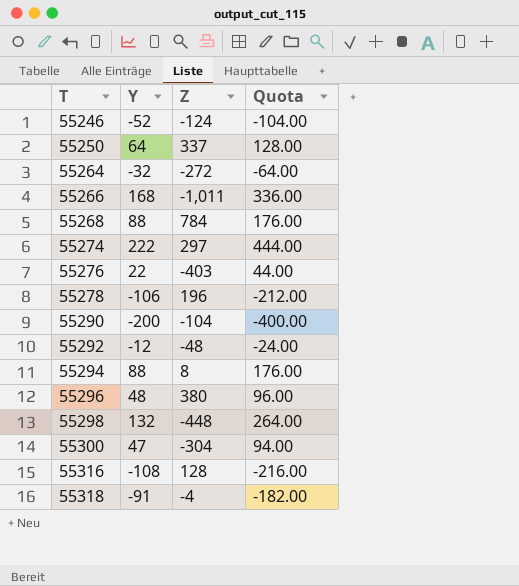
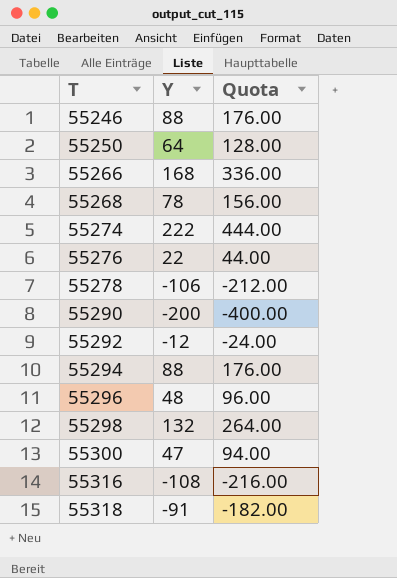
column Z | position: 3 -> none
row 55264: -32 | -272 | -64.00 -> none
55246 | Y: -52 -> 88
55246 | Quota: -104.00 -> 176.00
55268 | Y: 88 -> 78
55268 | Quota: 176.00 -> 156.00

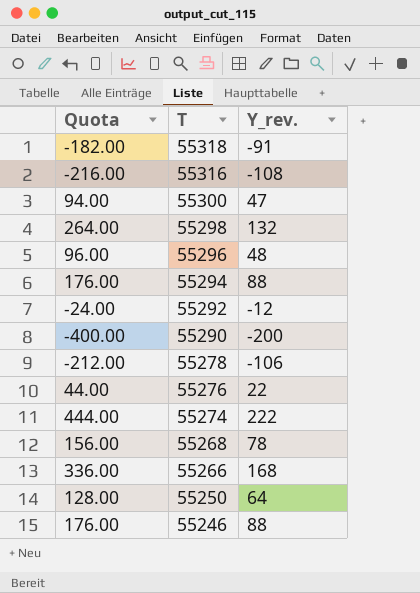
row order: T ascending -> T descending
column Quota | position: 3 -> 1
column name: Y -> Y_rev.

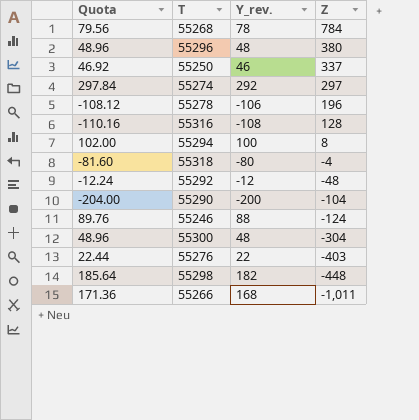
row order: T descending -> Z descending
column Quota | formula: [Y_rev.] * 2 -> [Y_rev.] * 1.02
column Z | position: none -> 4
55250 | Y_rev.: 64 -> 46
55274 | Y_rev.: 222 -> 292
55294 | Y_rev.: 88 -> 100
55318 | Y_rev.: -91 -> -80
55300 | Y_rev.: 47 -> 48
55298 | Y_rev.: 132 -> 182

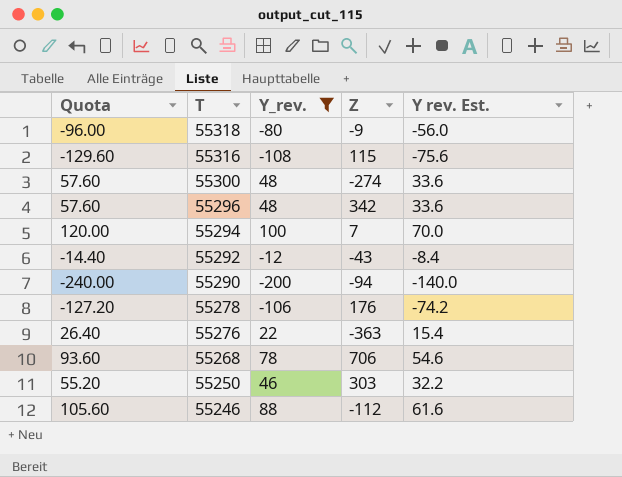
filter: none -> Y_rev. <= 100
row order: Z descending -> T descending
column Quota | formula: [Y_rev.] * 1.02 -> [Y_rev.] * 1.2
column Y rev. Est. | formula: none -> [Y_rev.] * 0.7
55318 | Z: -4 -> -9
55316 | Z: 128 -> 115
55300 | Z: -304 -> -274
55296 | Z: 380 -> 342
55294 | Z: 8 -> 7
55292 | Z: -48 -> -43
55290 | Z: -104 -> -94
55278 | Z: 196 -> 176
55276 | Z: -403 -> -363
55268 | Z: 784 -> 706
55250 | Z: 337 -> 303
55246 | Z: -124 -> -112

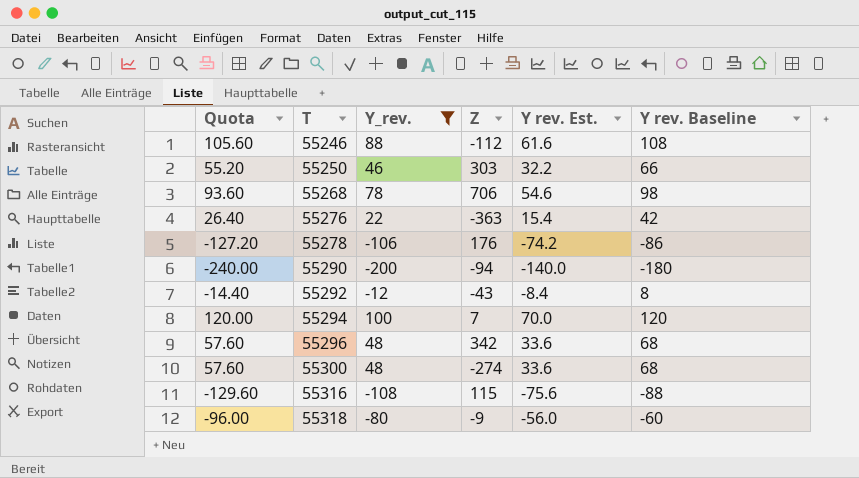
row order: T descending -> T ascending
column Y rev. Baseline | formula: none -> [Y_rev.] + 20

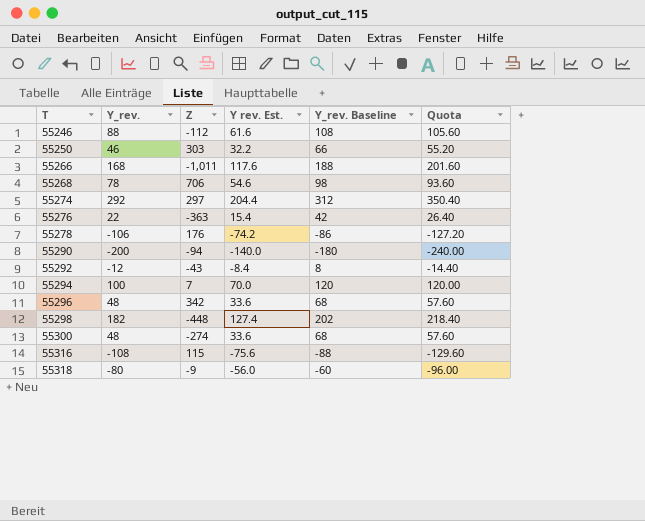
filter: Y_rev. <= 100 -> none
column name: Y rev. Baseline -> Y_rev. Baseline
column Quota | position: 1 -> 6

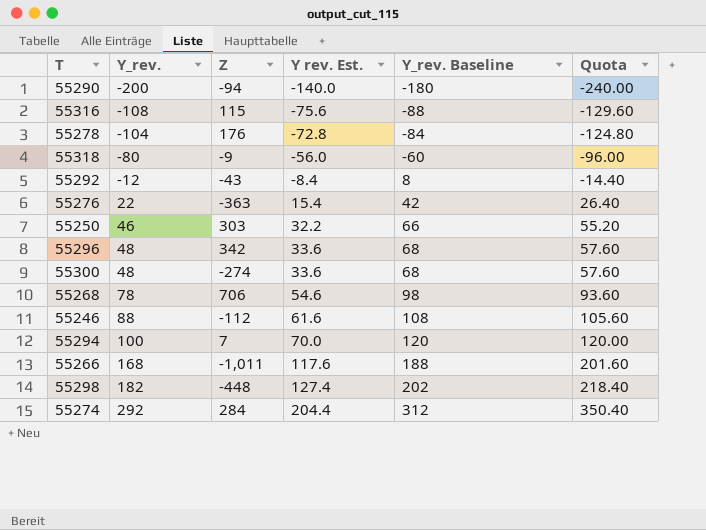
row order: T ascending -> Y_rev. ascending
55278 | Y_rev.: -106 -> -104
55278 | Y rev. Est.: -74.2 -> -72.8
55278 | Y_rev. Baseline: -86 -> -84
55278 | Quota: -127.20 -> -124.80
55274 | Z: 297 -> 284

